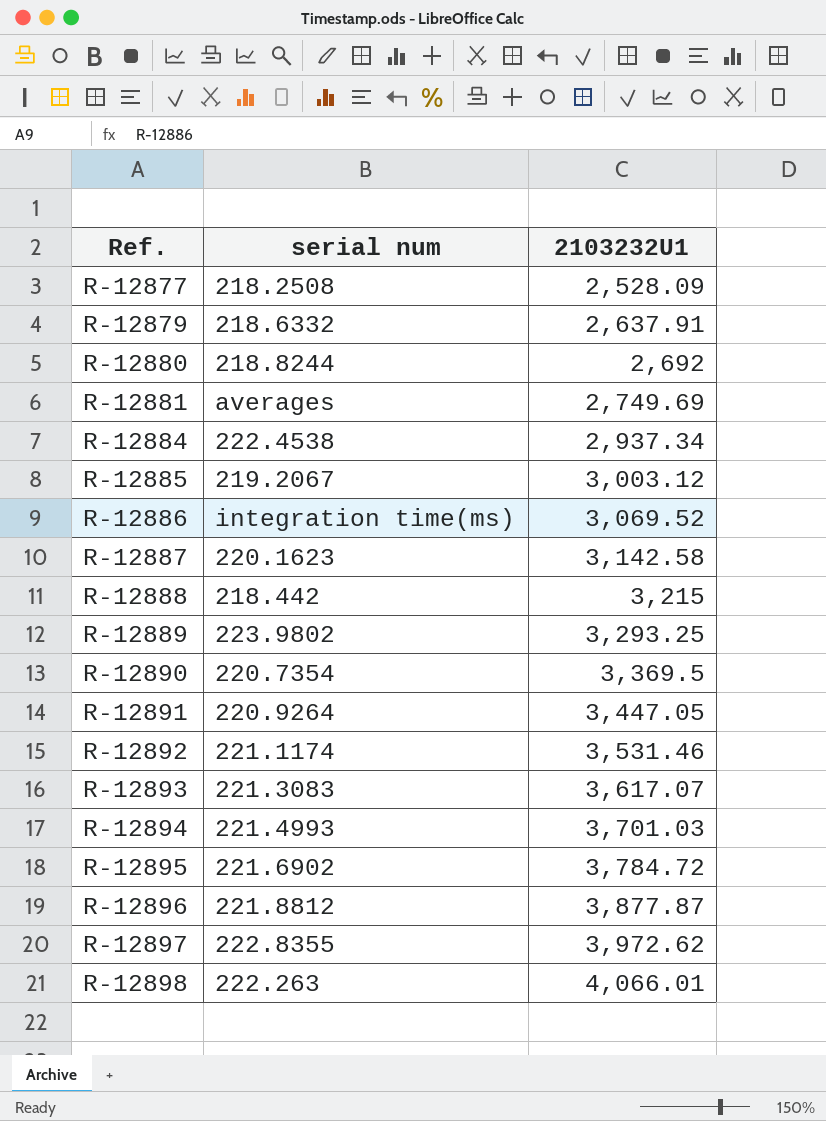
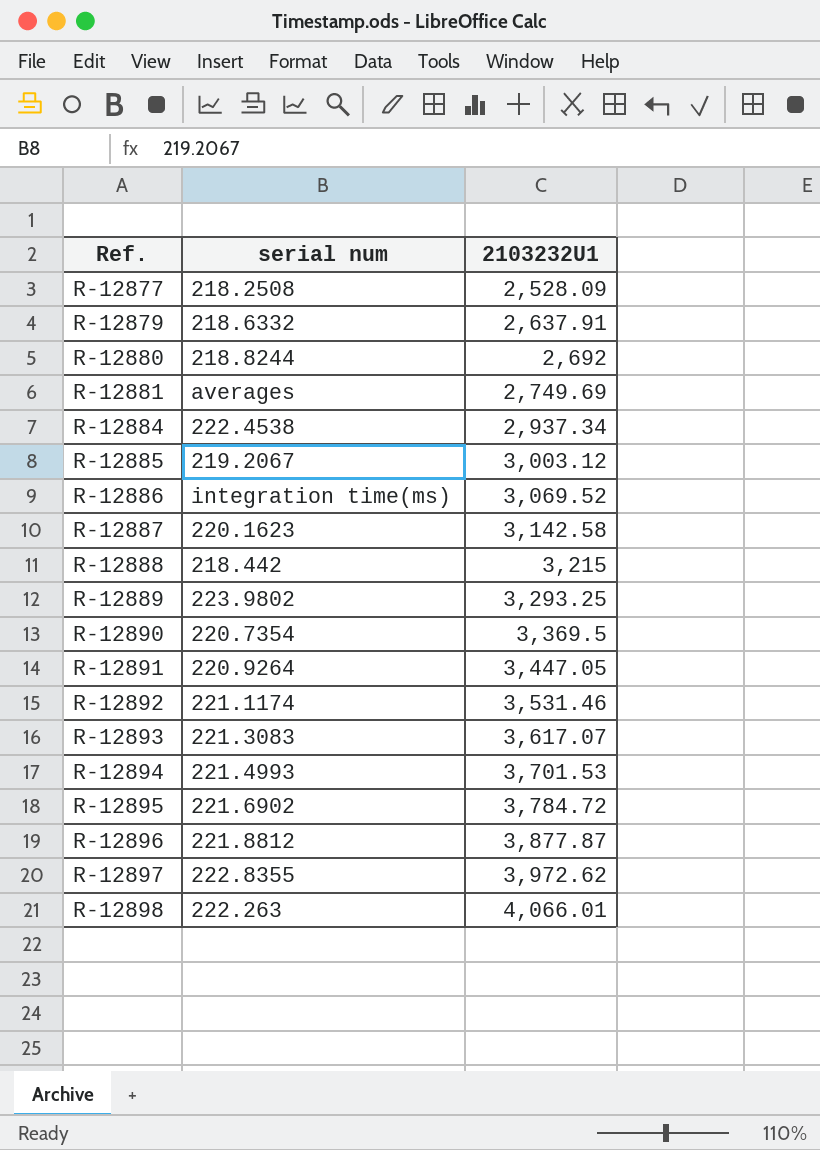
R-12894 | 2103232U1: 3,701.03 -> 3,701.53

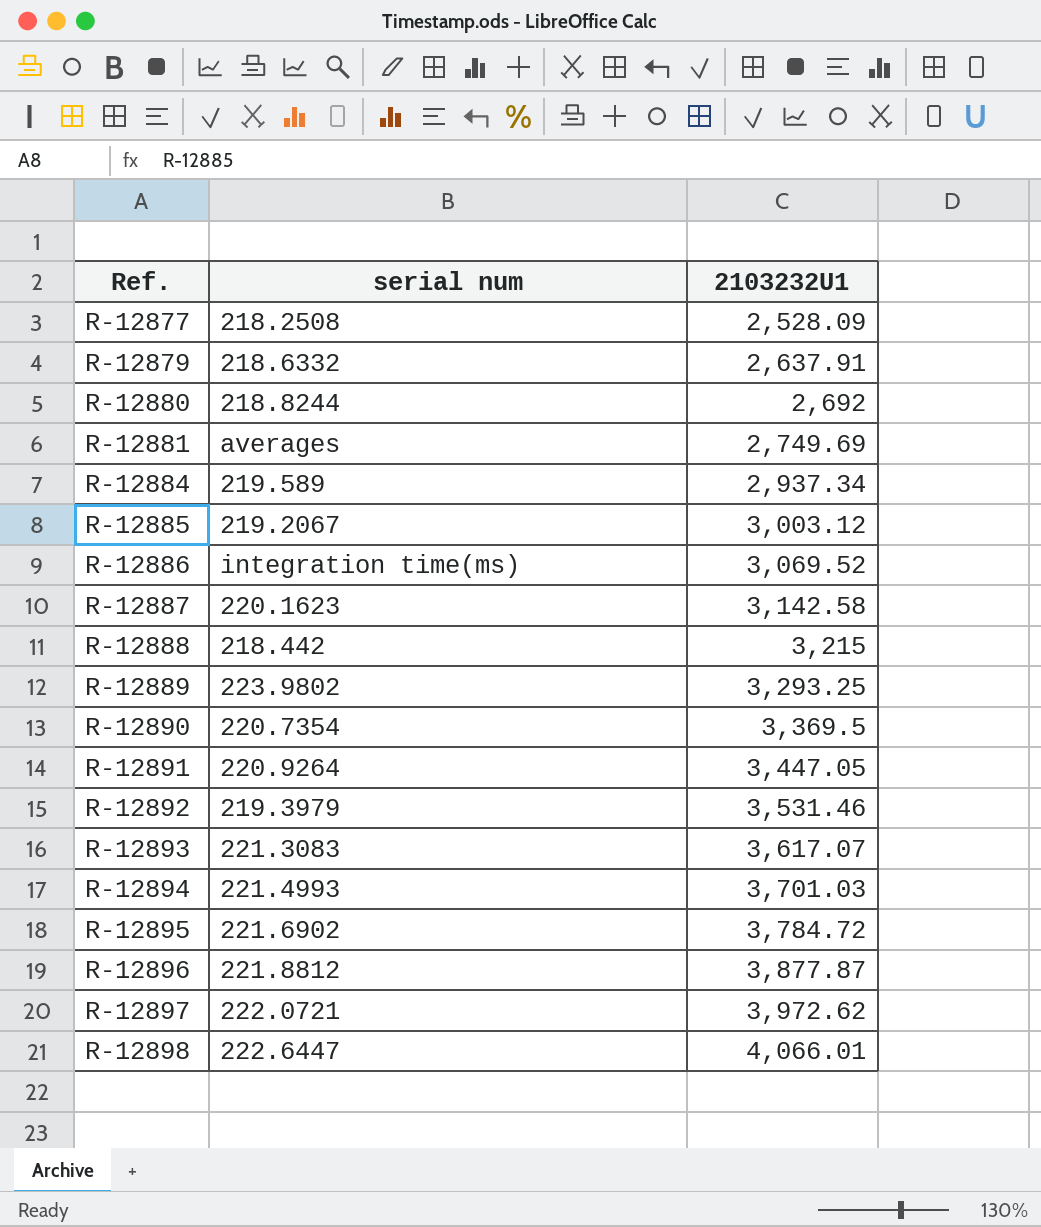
R-12884 | serial num: 222.4538 -> 219.589
R-12892 | serial num: 221.1174 -> 219.3979
R-12894 | 2103232U1: 3,701.53 -> 3,701.03
R-12897 | serial num: 222.8355 -> 222.0721
R-12898 | serial num: 222.263 -> 222.6447

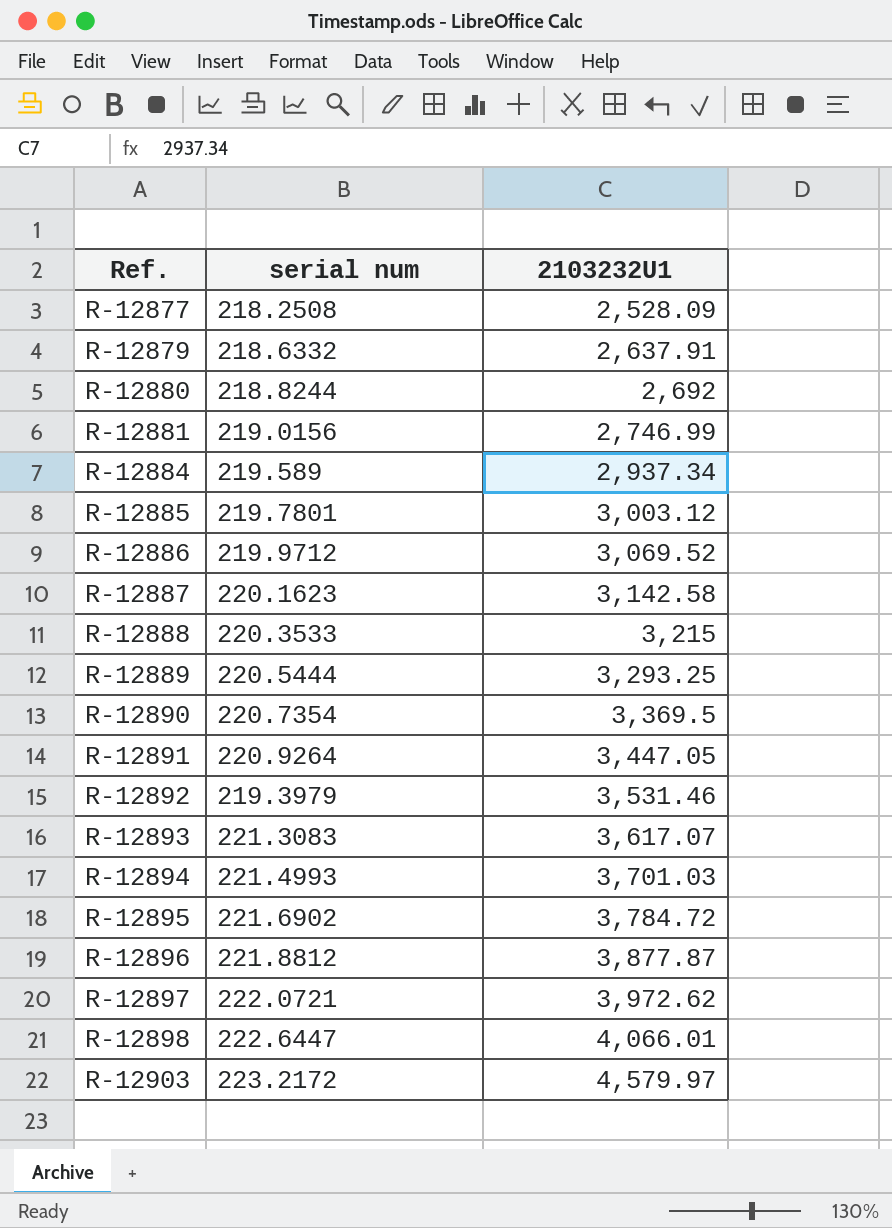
R-12881 | serial num: averages -> 219.0156
R-12881 | 2103232U1: 2,749.69 -> 2,746.99
R-12885 | serial num: 219.2067 -> 219.7801
R-12886 | serial num: integration time(ms) -> 219.9712
R-12888 | serial num: 218.442 -> 220.3533
R-12889 | serial num: 223.9802 -> 220.5444
row R-12903: none -> 223.2172 | 4,579.97

